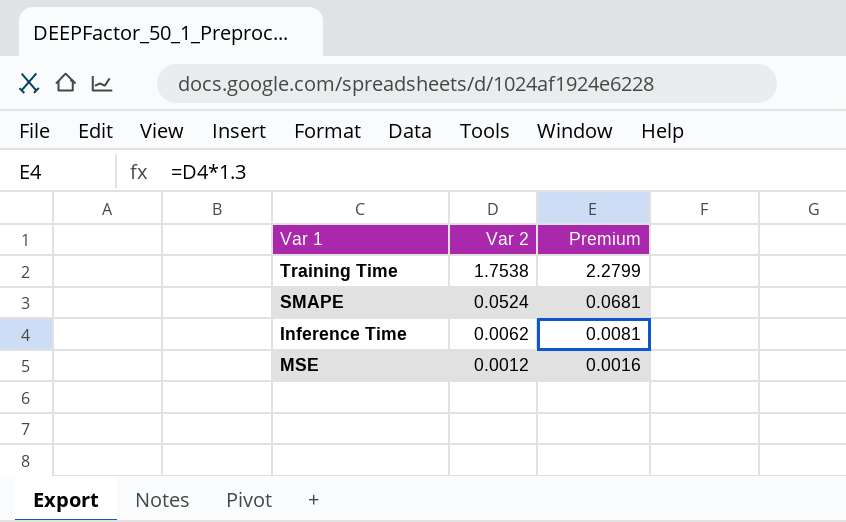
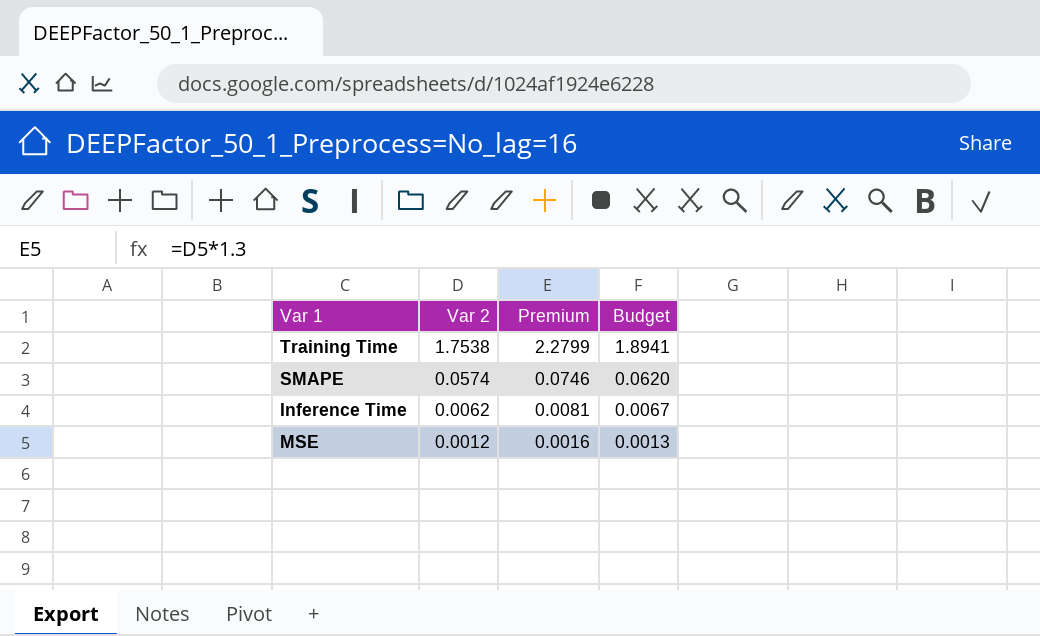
column Budget | formula: none -> [Var 2] * 1.08
SMAPE | Var 2: 0.0524 -> 0.0574
SMAPE | Premium: 0.0681 -> 0.0746

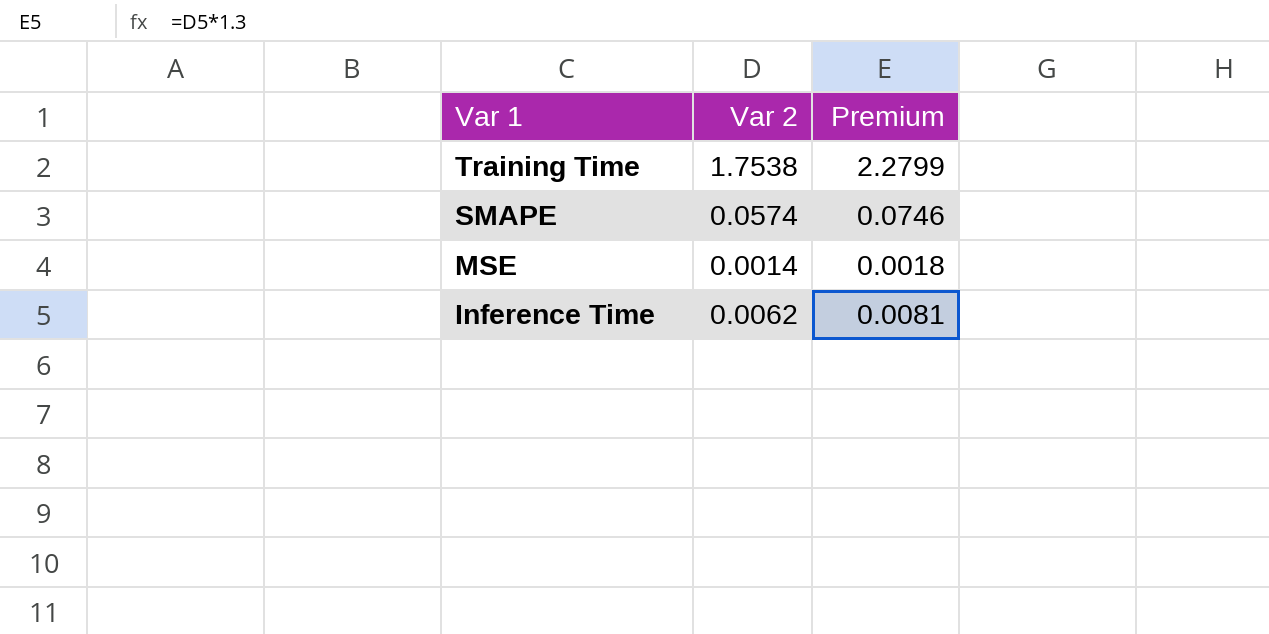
row order: Var 2 descending -> Var 1 descending
column Budget | formula: [Var 2] * 1.08 -> none
MSE | Var 2: 0.0012 -> 0.0014
MSE | Premium: 0.0016 -> 0.0018

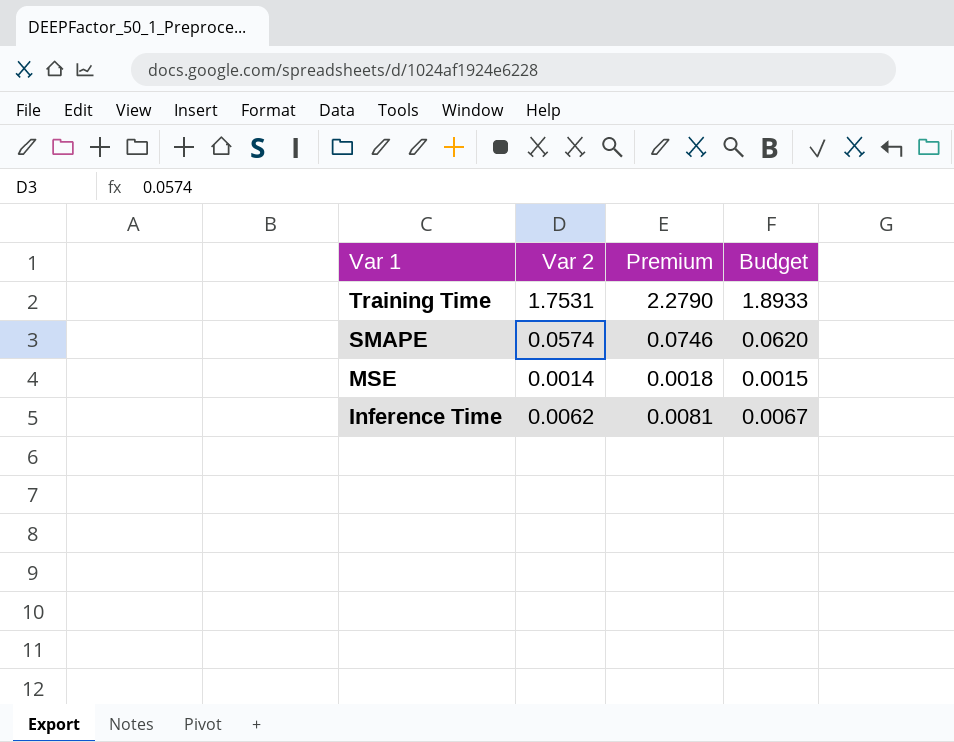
column Budget | formula: none -> [Var 2] * 1.08
Training Time | Var 2: 1.7538 -> 1.7531
Training Time | Premium: 2.2799 -> 2.2790

